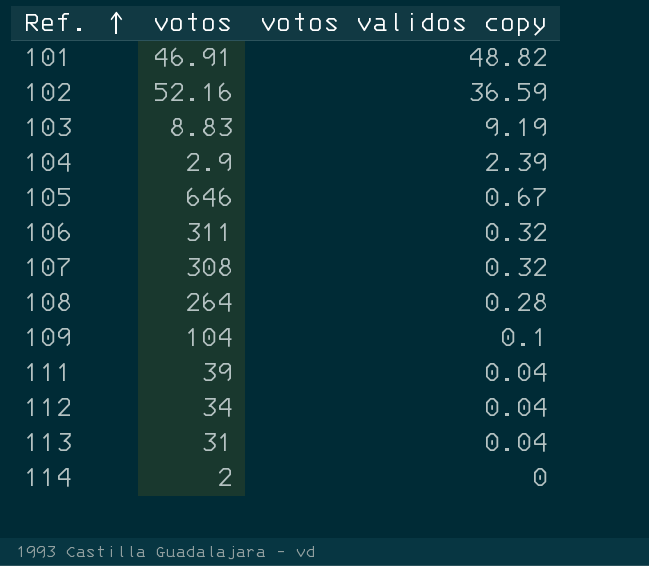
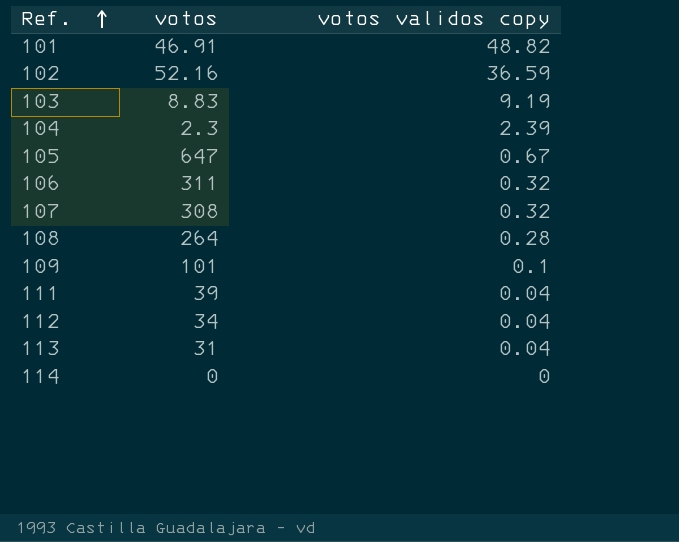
104 | votos: 2.9 -> 2.3
105 | votos: 646 -> 647
109 | votos: 104 -> 101
114 | votos: 2 -> 0

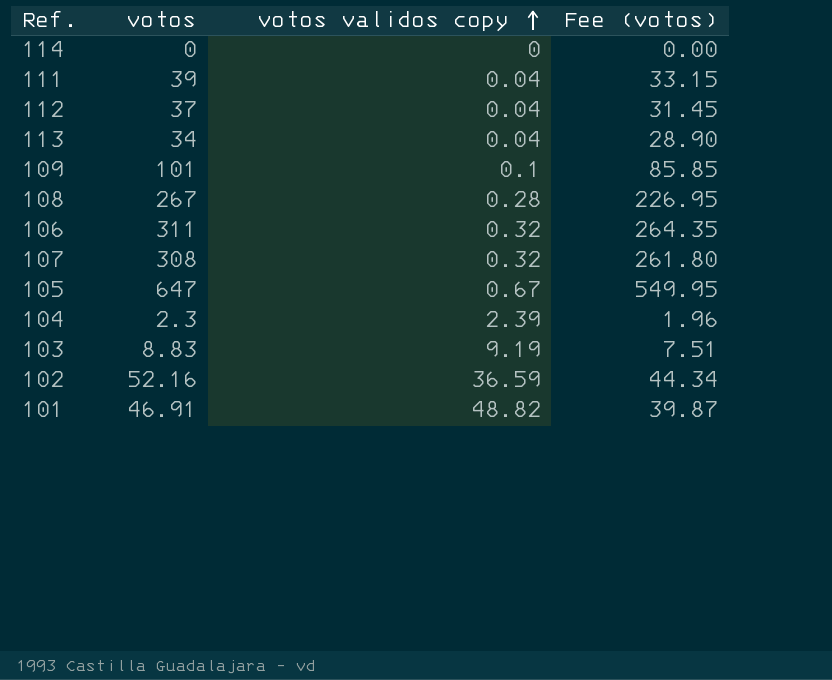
row order: Ref. ascending -> votos validos copy ascending
column Fee (votos) | formula: none -> [votos] * 0.85
112 | votos: 34 -> 37
113 | votos: 31 -> 34
108 | votos: 264 -> 267

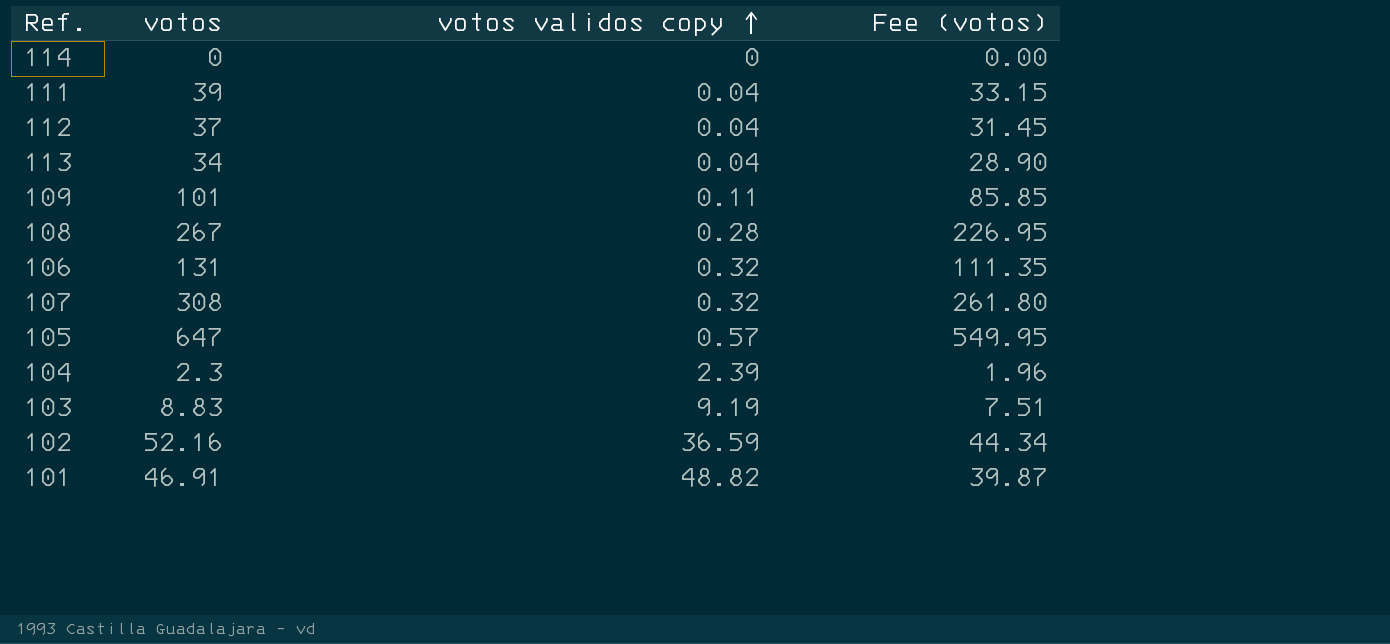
109 | votos validos copy: 0.1 -> 0.11
106 | votos: 311 -> 131
106 | Fee (votos): 264.35 -> 111.35
105 | votos validos copy: 0.67 -> 0.57

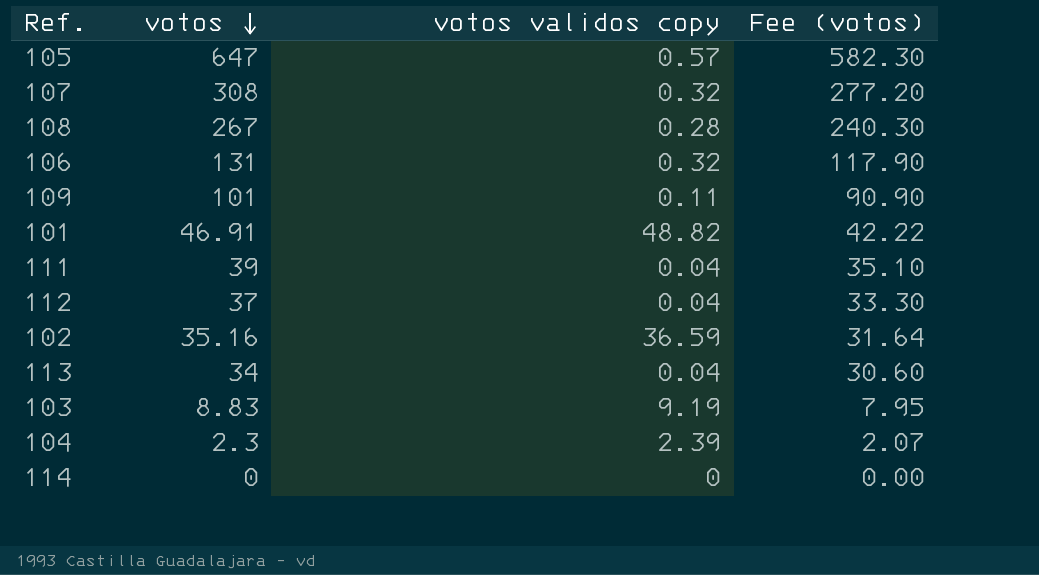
row order: votos validos copy ascending -> votos descending
column Fee (votos) | formula: [votos] * 0.85 -> [votos] * 0.9
102 | votos: 52.16 -> 35.16

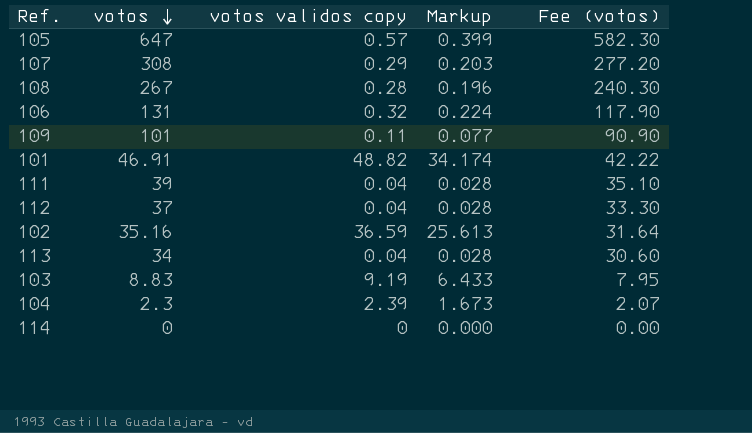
column Markup | formula: none -> [votos validos copy] * 0.7
107 | votos validos copy: 0.32 -> 0.29

